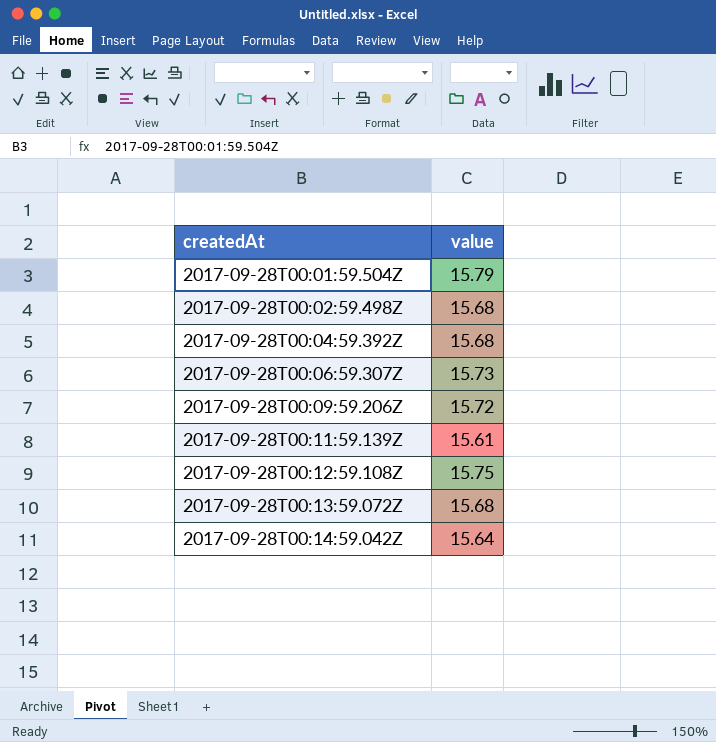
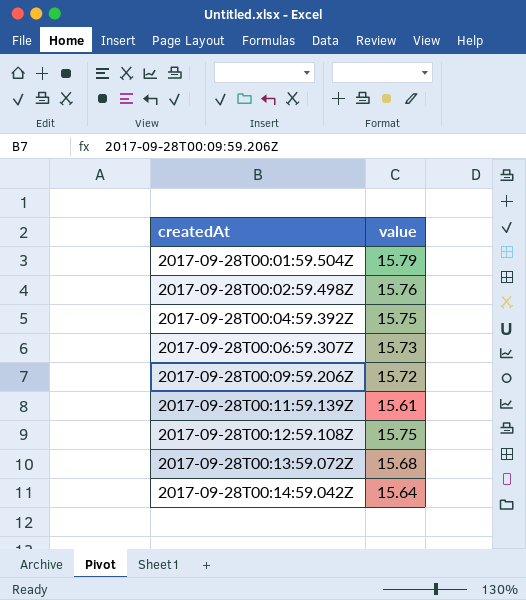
2017-09-28T00:02:59.498Z | value: 15.68 -> 15.76
2017-09-28T00:04:59.392Z | value: 15.68 -> 15.75

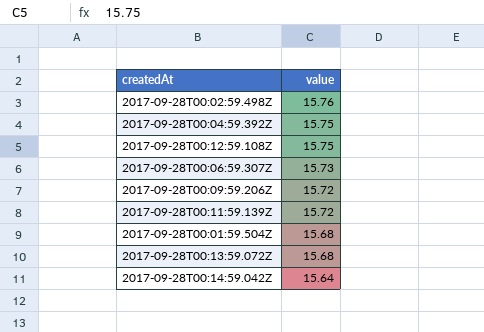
row order: createdAt ascending -> value descending
2017-09-28T00:11:59.139Z | value: 15.61 -> 15.72
2017-09-28T00:01:59.504Z | value: 15.79 -> 15.68

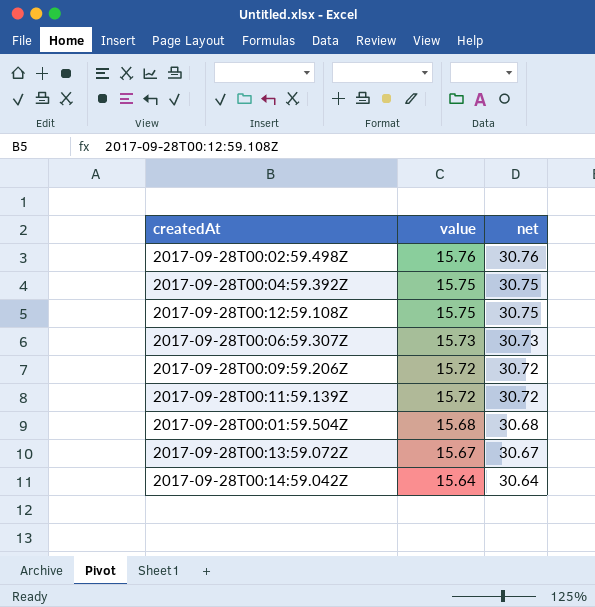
column net | formula: none -> [value] + 15
2017-09-28T00:13:59.072Z | value: 15.68 -> 15.67

